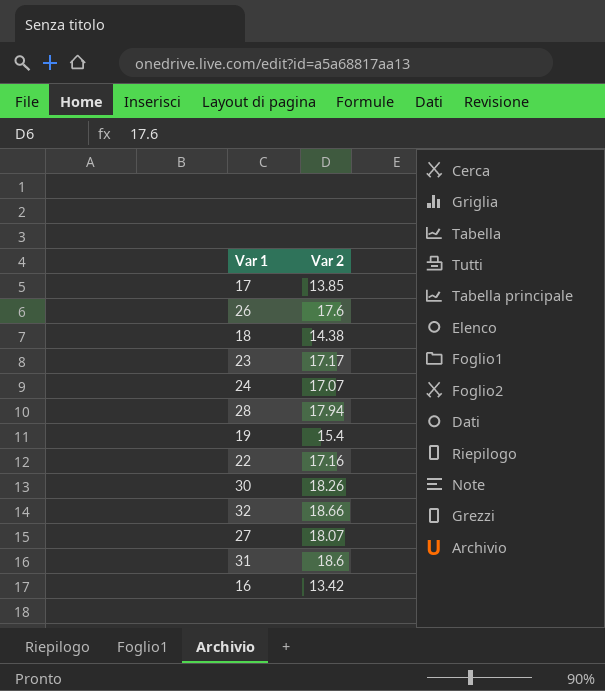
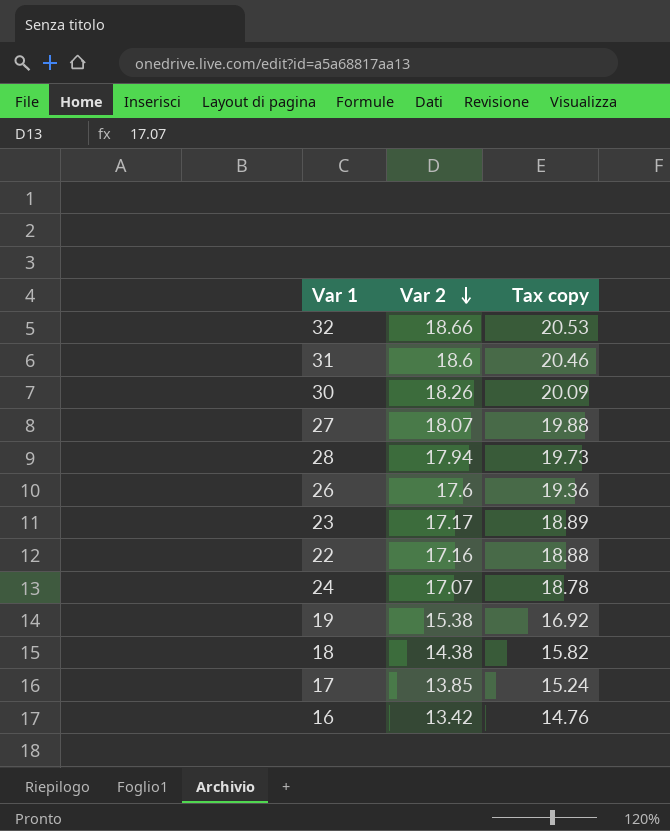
row order: none -> Var 2 descending
column Tax copy | formula: none -> [Var 2] * 1.1
19 | Var 2: 15.4 -> 15.38

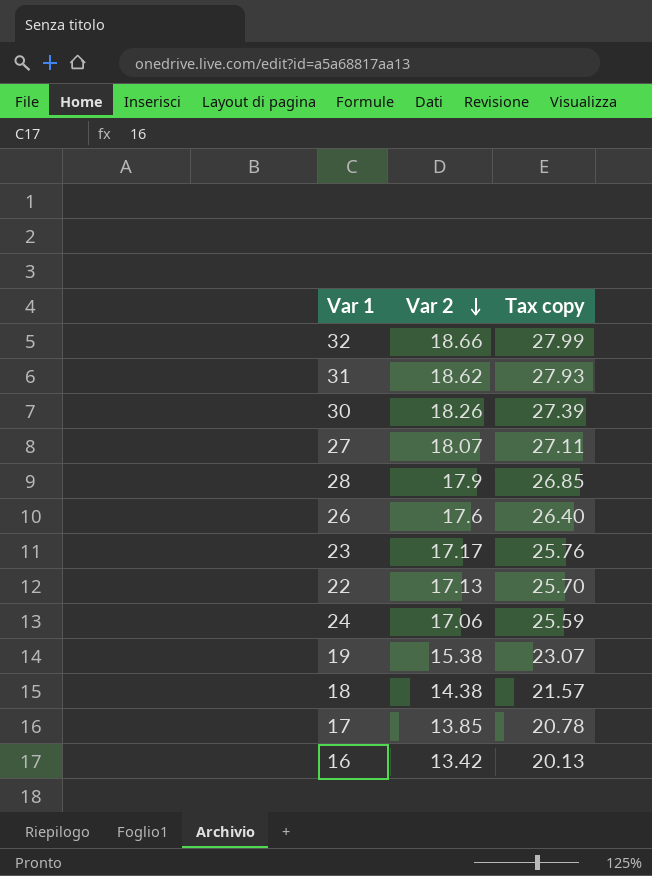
column Tax copy | formula: [Var 2] * 1.1 -> [Var 2] * 1.5
31 | Var 2: 18.6 -> 18.62
28 | Var 2: 17.94 -> 17.9
22 | Var 2: 17.16 -> 17.13
24 | Var 2: 17.07 -> 17.06

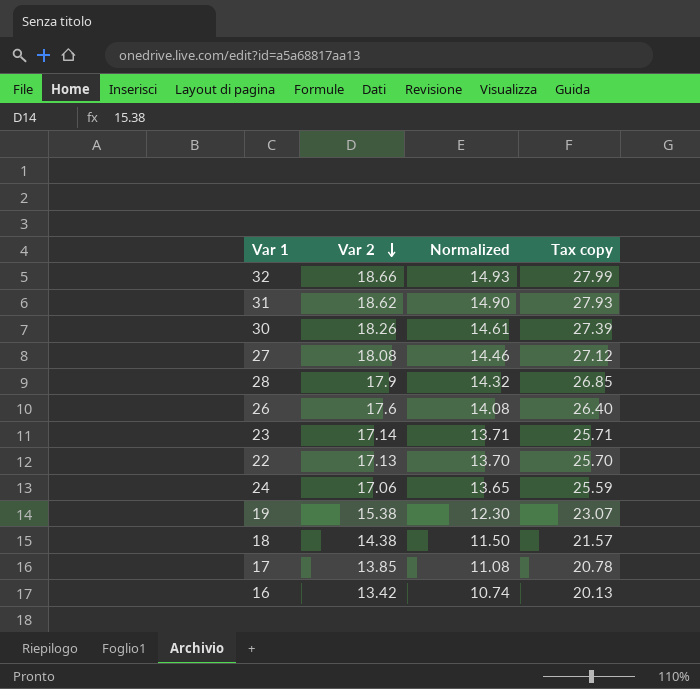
column Normalized | formula: none -> [Var 2] * 0.8
27 | Var 2: 18.07 -> 18.08
27 | Tax copy: 27.11 -> 27.12
23 | Var 2: 17.17 -> 17.14
23 | Tax copy: 25.76 -> 25.71

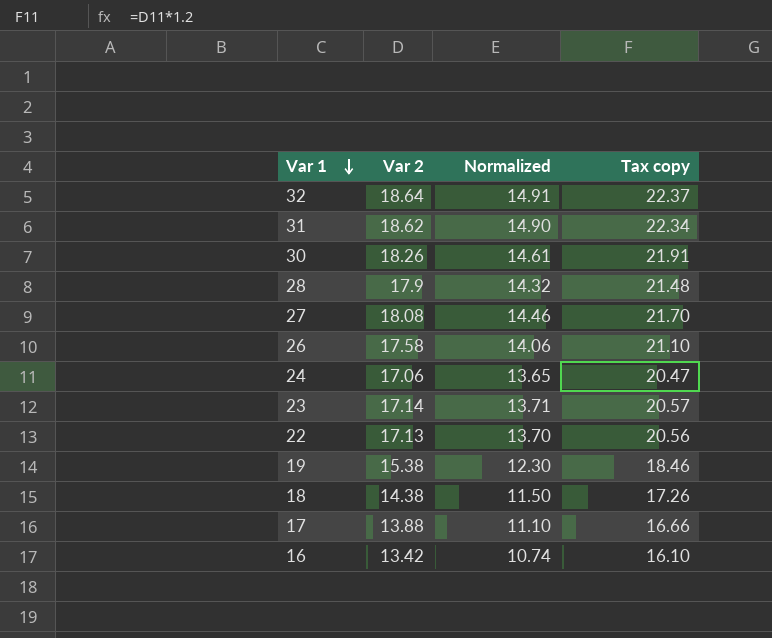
row order: Var 2 descending -> Var 1 descending
column Tax copy | formula: [Var 2] * 1.5 -> [Var 2] * 1.2
32 | Var 2: 18.66 -> 18.64
32 | Normalized: 14.93 -> 14.91
26 | Var 2: 17.6 -> 17.58
26 | Normalized: 14.08 -> 14.06
17 | Var 2: 13.85 -> 13.88
17 | Normalized: 11.08 -> 11.10

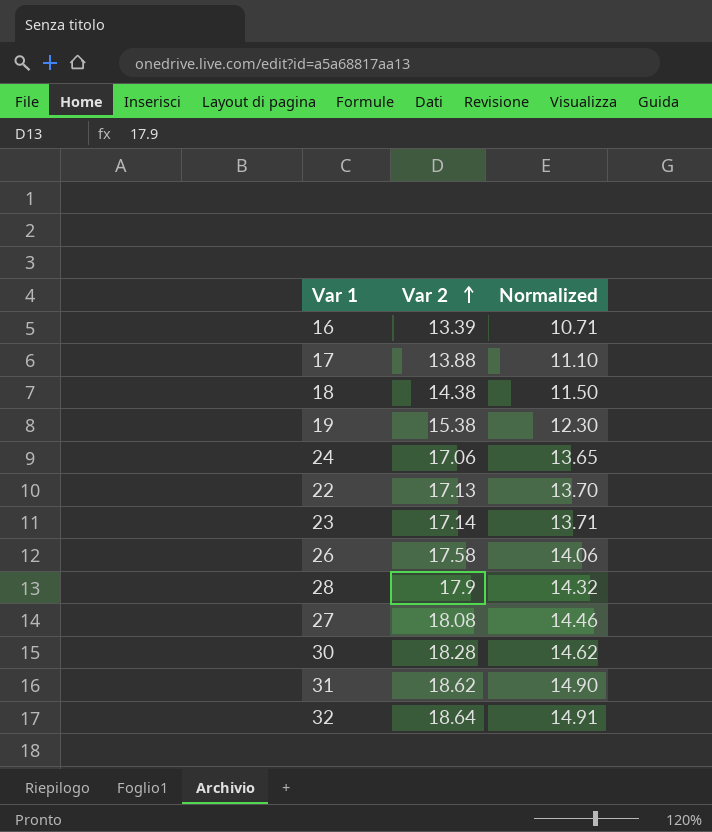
row order: Var 1 descending -> Var 2 ascending
column Tax copy | formula: [Var 2] * 1.2 -> none
16 | Var 2: 13.42 -> 13.39
16 | Normalized: 10.74 -> 10.71
30 | Var 2: 18.26 -> 18.28
30 | Normalized: 14.61 -> 14.62

